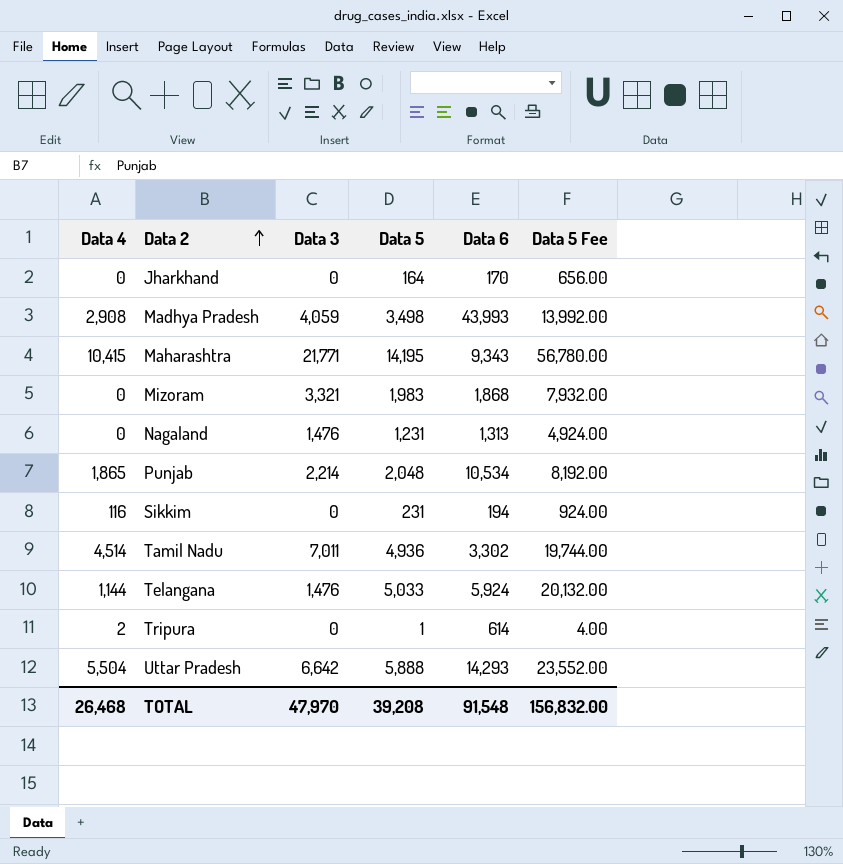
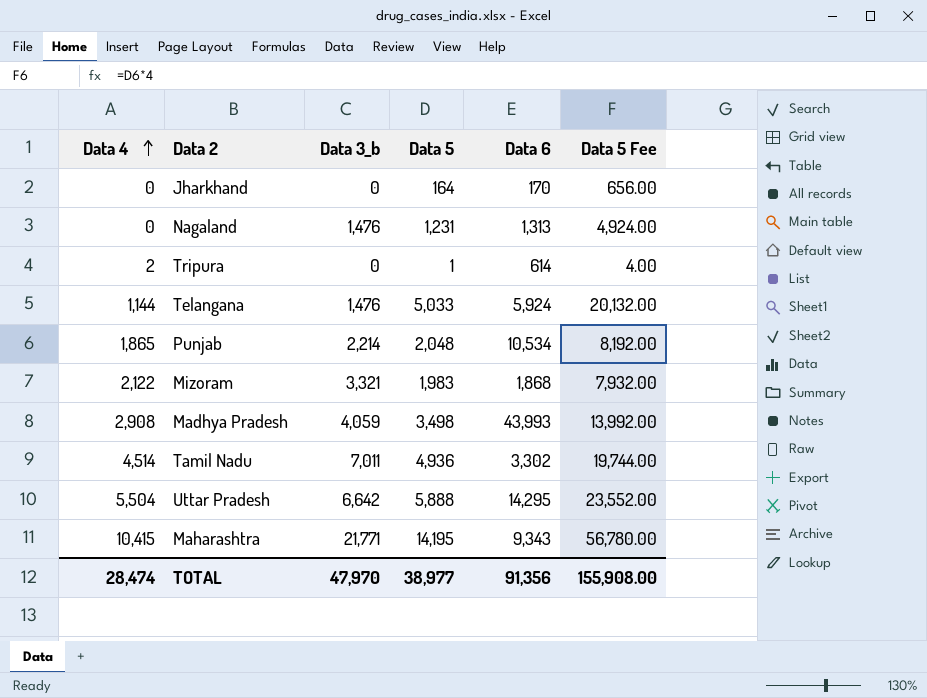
row order: Data 2 ascending -> Data 4 ascending
column name: Data 3 -> Data 3_b
row Sikkim: 116 | 0 | 231 | 194 | 924.00 -> none
Mizoram | Data 4: 0 -> 2,122
Uttar Pradesh | Data 6: 14,293 -> 14,295
TOTAL | Data 4: 26,468 -> 28,474
TOTAL | Data 5: 39,208 -> 38,977
TOTAL | Data 6: 91,548 -> 91,356
TOTAL | Data 5 Fee: 156,832.00 -> 155,908.00

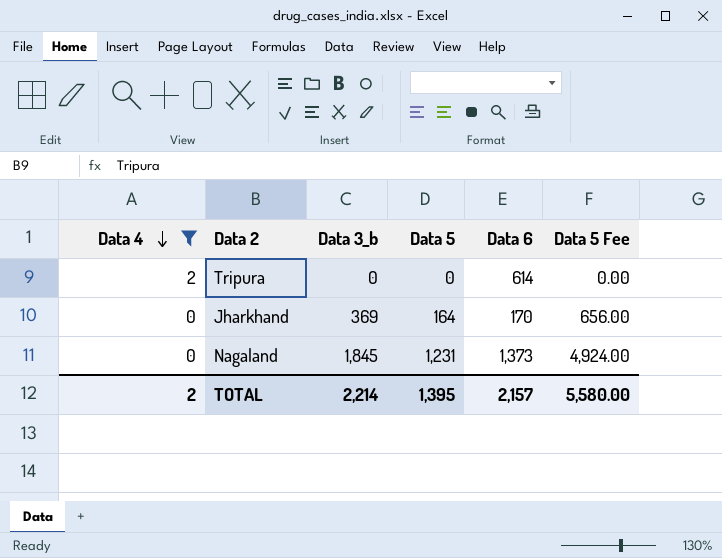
filter: none -> Data 4 <= 2
row order: Data 4 ascending -> Data 4 descending
Tripura | Data 5: 1 -> 0
Tripura | Data 5 Fee: 4.00 -> 0.00
Jharkhand | Data 3_b: 0 -> 369
Nagaland | Data 3_b: 1,476 -> 1,845
Nagaland | Data 6: 1,313 -> 1,373
TOTAL | Data 4: 28,474 -> 2
TOTAL | Data 3_b: 47,970 -> 2,214
TOTAL | Data 5: 38,977 -> 1,395
TOTAL | Data 6: 91,356 -> 2,157
TOTAL | Data 5 Fee: 155,908.00 -> 5,580.00

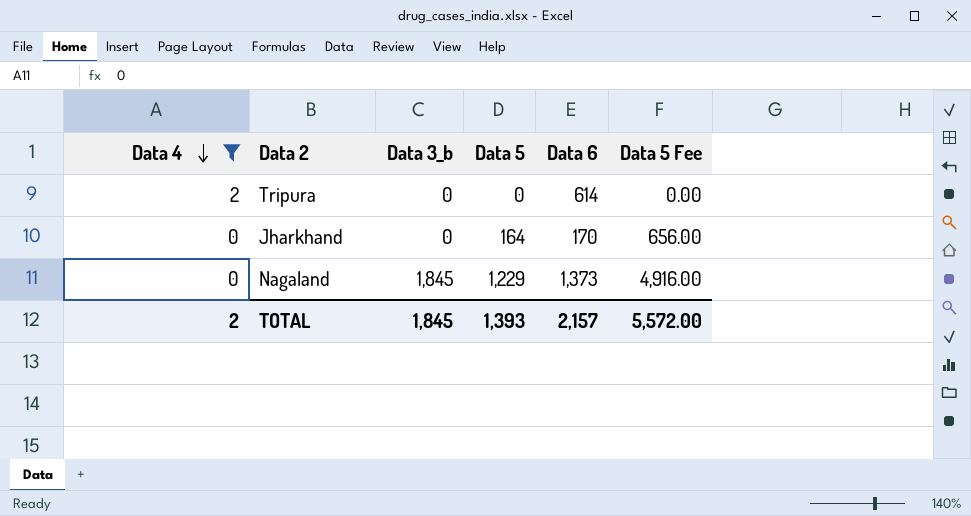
Jharkhand | Data 3_b: 369 -> 0
Nagaland | Data 5: 1,231 -> 1,229
Nagaland | Data 5 Fee: 4,924.00 -> 4,916.00
TOTAL | Data 3_b: 2,214 -> 1,845
TOTAL | Data 5: 1,395 -> 1,393
TOTAL | Data 5 Fee: 5,580.00 -> 5,572.00

